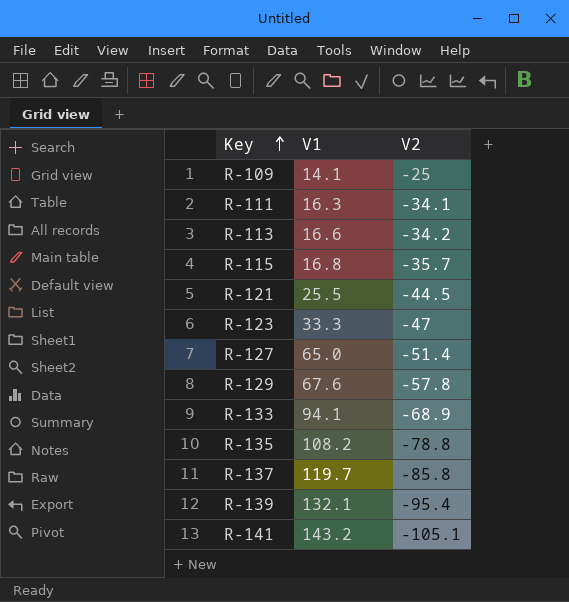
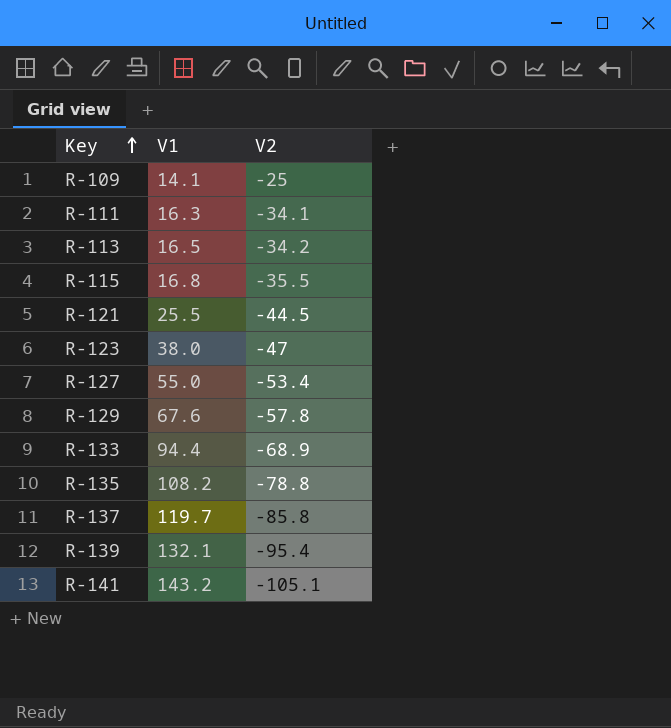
R-113 | V1: 16.6 -> 16.5
R-115 | V2: -35.7 -> -35.5
R-123 | V1: 33.3 -> 38.0
R-127 | V1: 65.0 -> 55.0
R-127 | V2: -51.4 -> -53.4
R-133 | V1: 94.1 -> 94.4

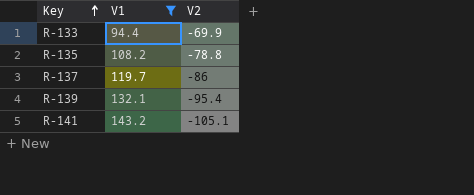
filter: none -> V1 >= 94.4
R-133 | V2: -68.9 -> -69.9
R-137 | V2: -85.8 -> -86

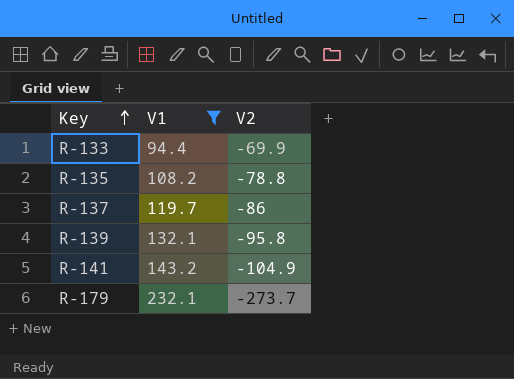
R-139 | V2: -95.4 -> -95.8
R-141 | V2: -105.1 -> -104.9
row R-179: none -> 232.1 | -273.7

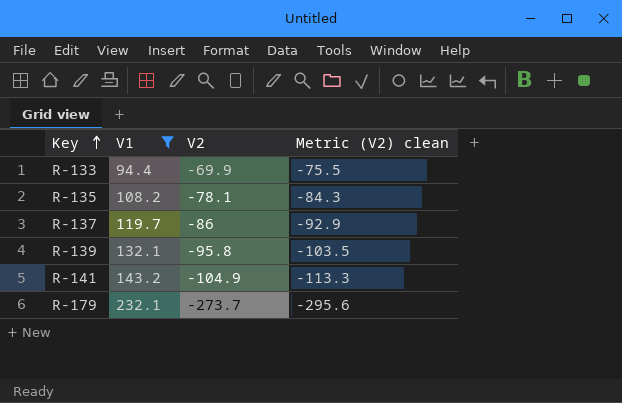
column Metric (V2) clean | formula: none -> [V2] * 1.08
R-135 | V2: -78.8 -> -78.1

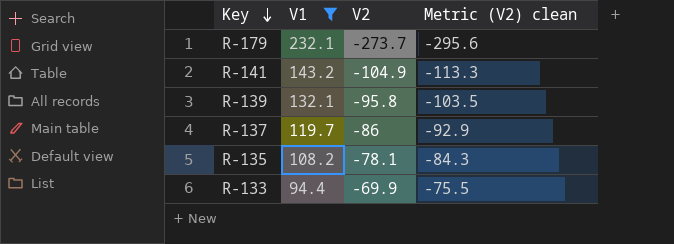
row order: Key ascending -> Key descending

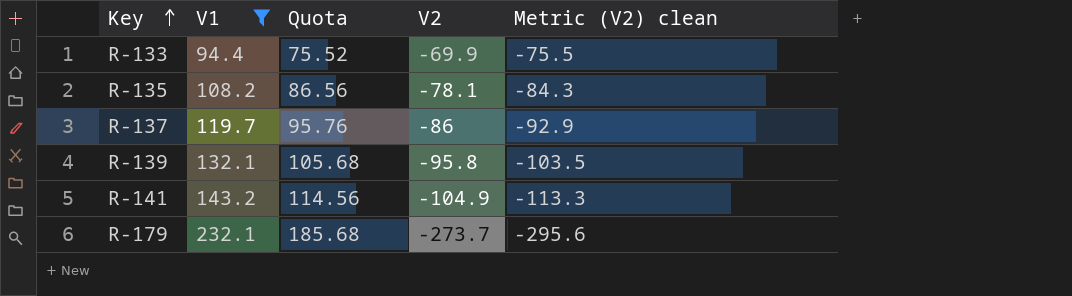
row order: Key descending -> Key ascending
column Quota | formula: none -> [V1] * 0.8

